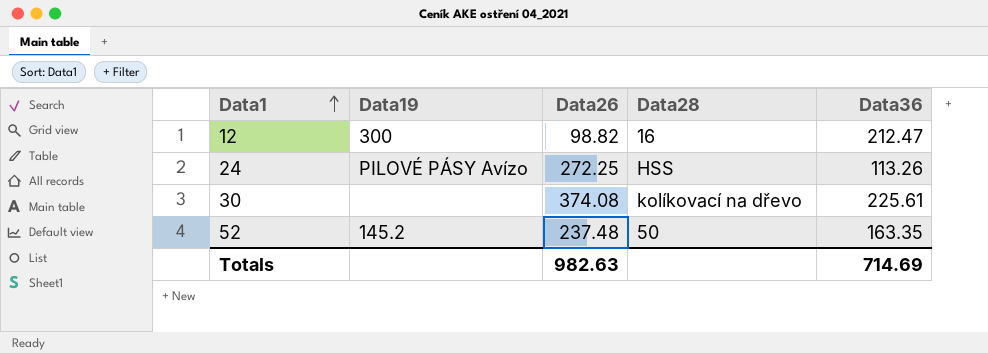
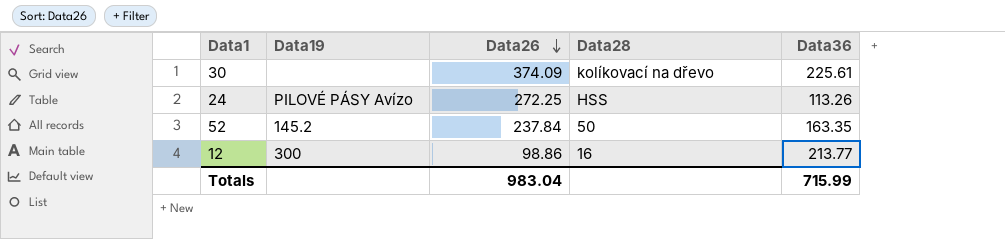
row order: Data1 ascending -> Data26 descending
30 | Data26: 374.08 -> 374.09
52 | Data26: 237.48 -> 237.84
12 | Data26: 98.82 -> 98.86
12 | Data36: 212.47 -> 213.77
Totals | Data26: 982.63 -> 983.04
Totals | Data36: 714.69 -> 715.99

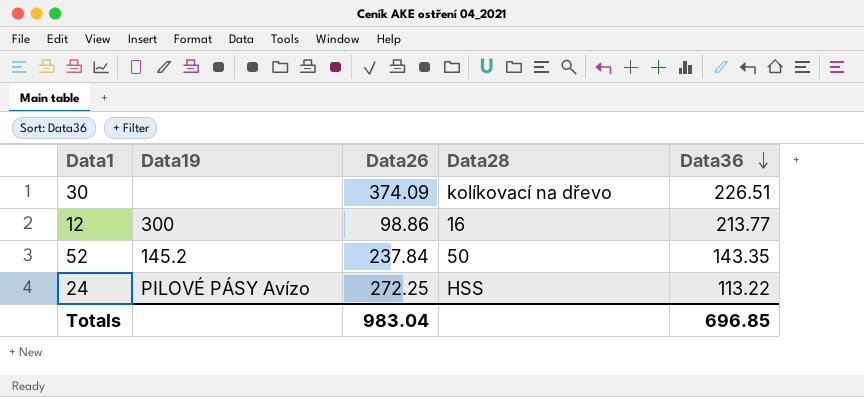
row order: Data26 descending -> Data36 descending
30 | Data36: 225.61 -> 226.51
52 | Data36: 163.35 -> 143.35
24 | Data36: 113.26 -> 113.22
Totals | Data36: 715.99 -> 696.85

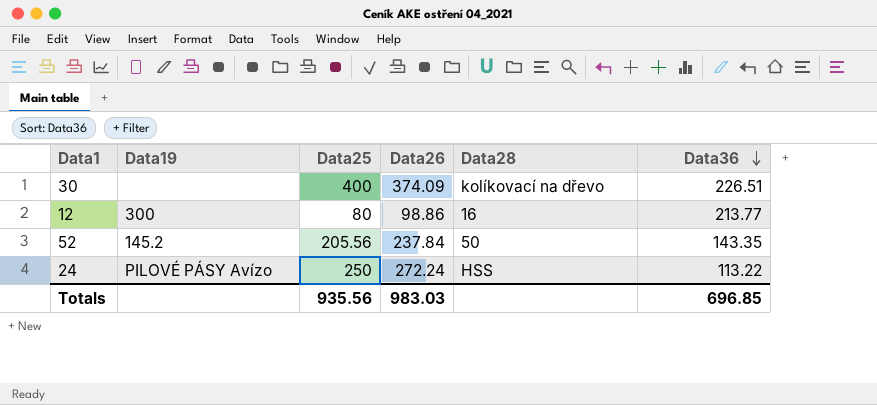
column Data25 | position: none -> 3
24 | Data26: 272.25 -> 272.24
Totals | Data26: 983.04 -> 983.03

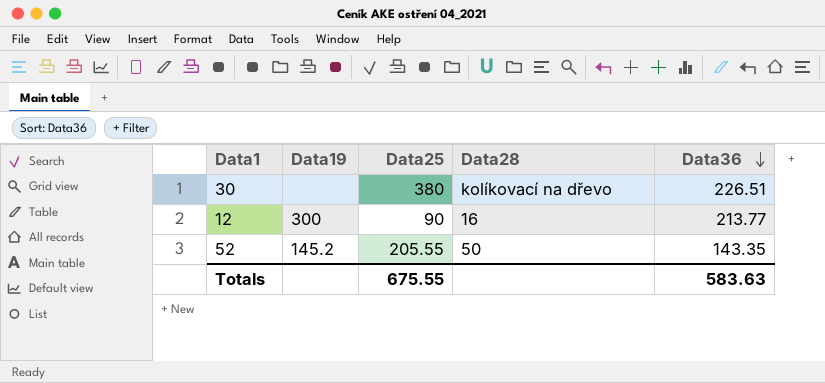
column Data26 | position: 4 -> none
row 24: PILOVÉ PÁSY Avízo | 250 | 272.24 | HSS | 113.22 -> none
30 | Data25: 400 -> 380
12 | Data25: 80 -> 90
52 | Data25: 205.56 -> 205.55
Totals | Data25: 935.56 -> 675.55
Totals | Data36: 696.85 -> 583.63

